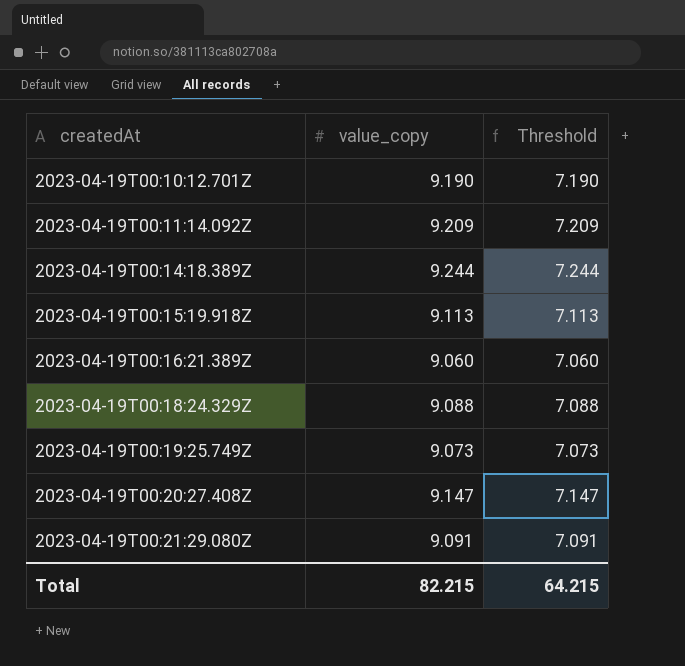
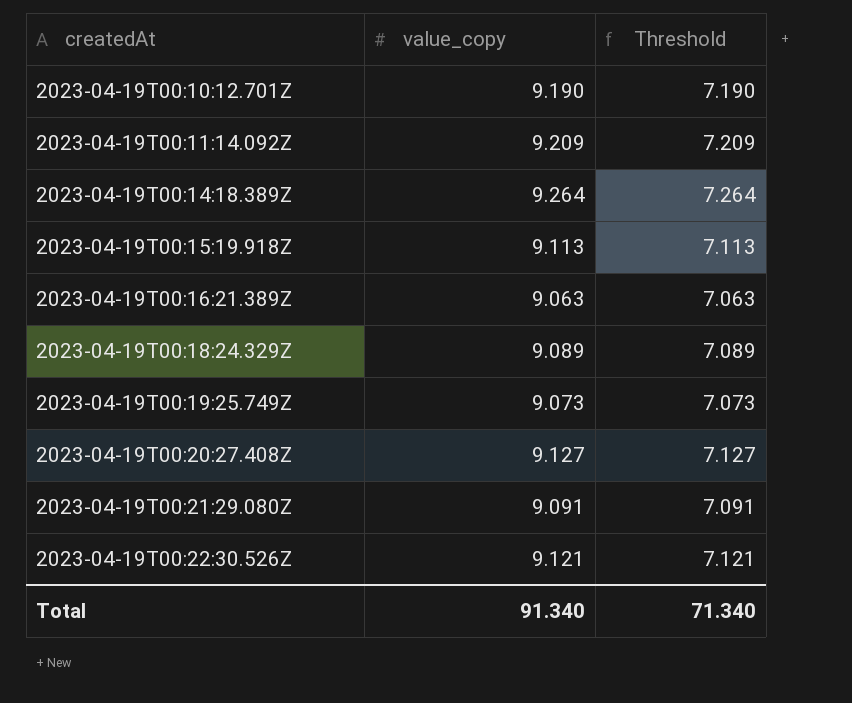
2023-04-19T00:14:18.389Z | value_copy: 9.244 -> 9.264
2023-04-19T00:14:18.389Z | Threshold: 7.244 -> 7.264
2023-04-19T00:16:21.389Z | value_copy: 9.060 -> 9.063
2023-04-19T00:16:21.389Z | Threshold: 7.060 -> 7.063
2023-04-19T00:18:24.329Z | value_copy: 9.088 -> 9.089
2023-04-19T00:18:24.329Z | Threshold: 7.088 -> 7.089
2023-04-19T00:20:27.408Z | value_copy: 9.147 -> 9.127
2023-04-19T00:20:27.408Z | Threshold: 7.147 -> 7.127
row 2023-04-19T00:22:30.526Z: none -> 9.121 | 7.121
Total | value_copy: 82.215 -> 91.340
Total | Threshold: 64.215 -> 71.340

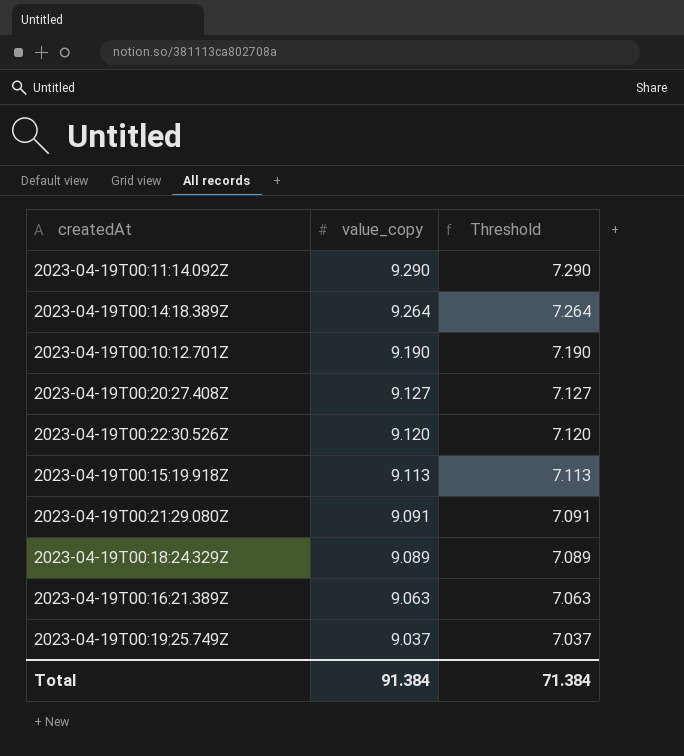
row order: createdAt ascending -> value_copy descending
2023-04-19T00:11:14.092Z | value_copy: 9.209 -> 9.290
2023-04-19T00:11:14.092Z | Threshold: 7.209 -> 7.290
2023-04-19T00:22:30.526Z | value_copy: 9.121 -> 9.120
2023-04-19T00:22:30.526Z | Threshold: 7.121 -> 7.120
2023-04-19T00:19:25.749Z | value_copy: 9.073 -> 9.037
2023-04-19T00:19:25.749Z | Threshold: 7.073 -> 7.037
Total | value_copy: 91.340 -> 91.384
Total | Threshold: 71.340 -> 71.384

